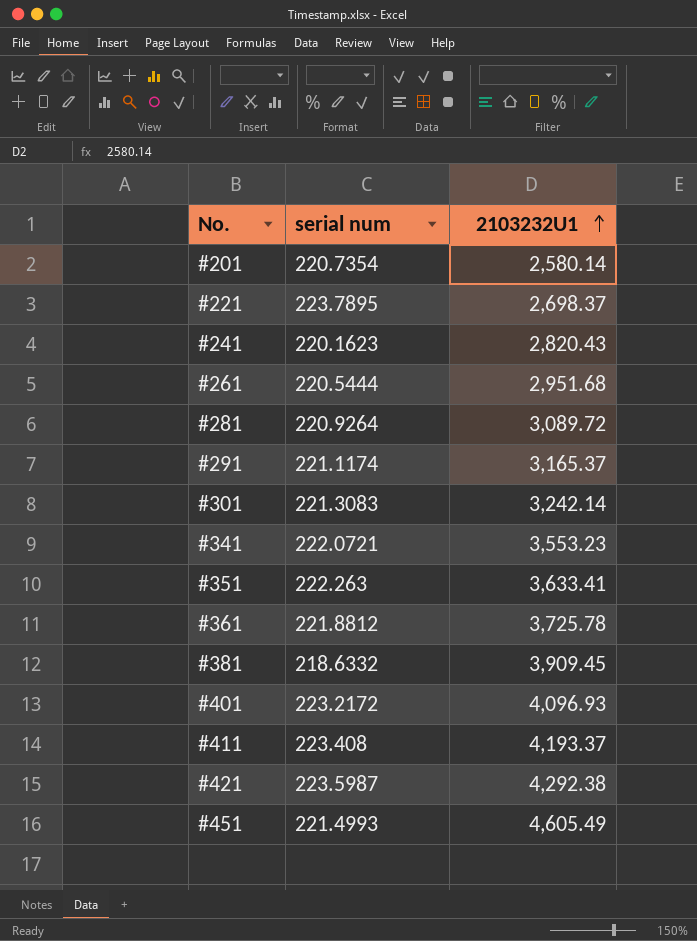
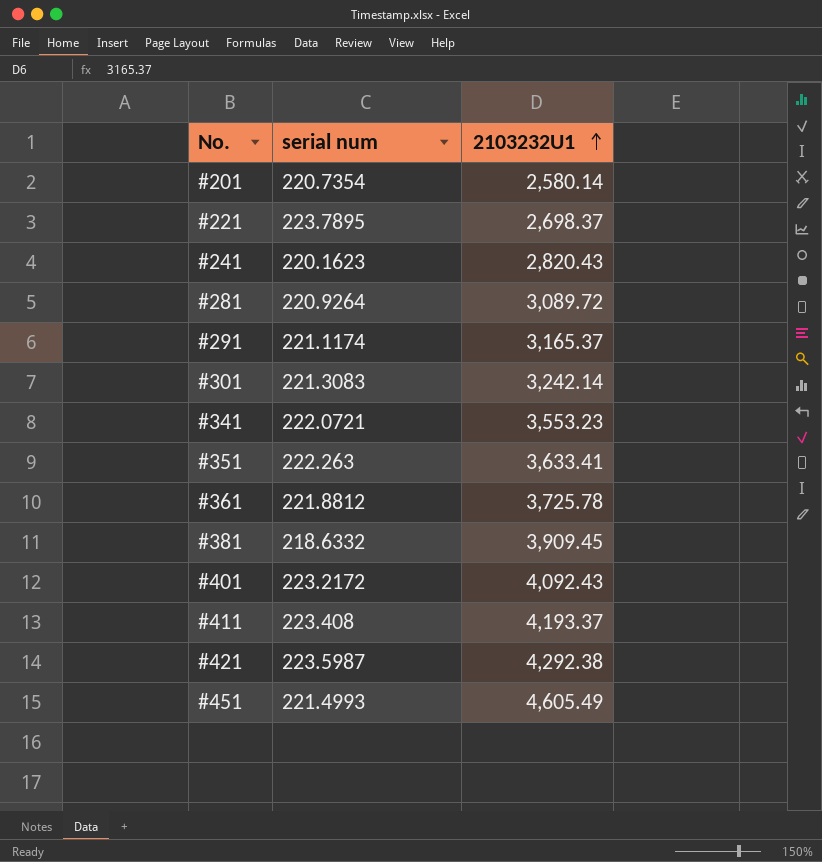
row #261: 220.5444 | 2,951.68 -> none
#401 | 2103232U1: 4,096.93 -> 4,092.43

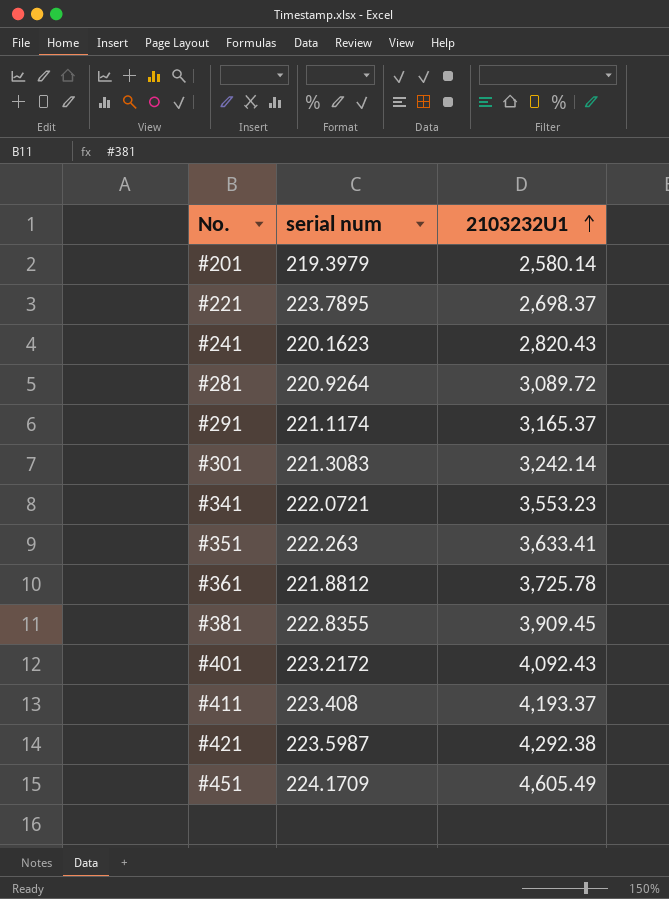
#201 | serial num: 220.7354 -> 219.3979
#381 | serial num: 218.6332 -> 222.8355
#451 | serial num: 221.4993 -> 224.1709

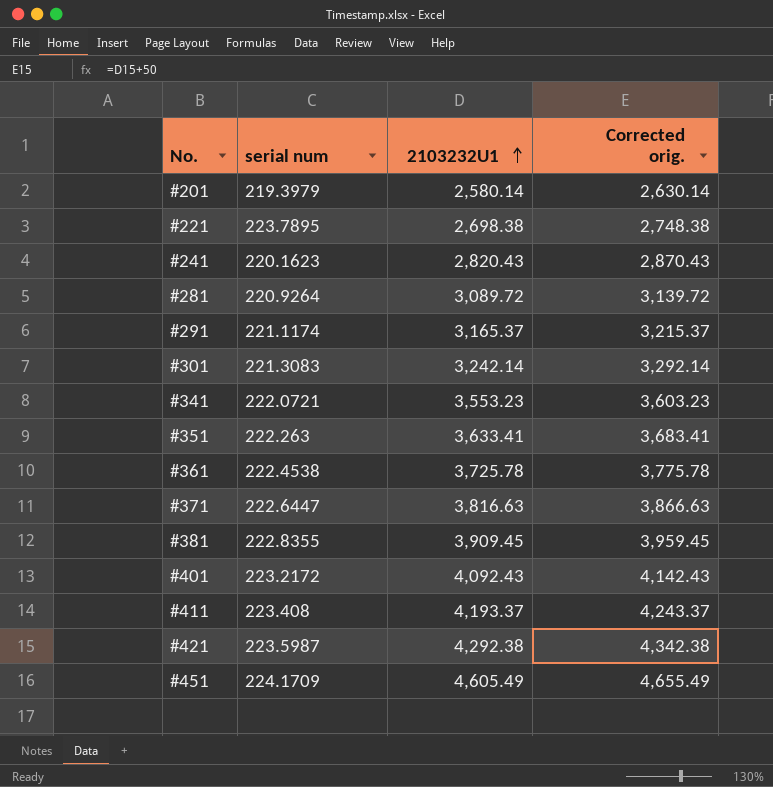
column Corrected orig. | formula: none -> [2103232U1] + 50
#221 | 2103232U1: 2,698.37 -> 2,698.38
#361 | serial num: 221.8812 -> 222.4538
row #371: none -> 222.6447 | 3,816.63 | 3,866.63

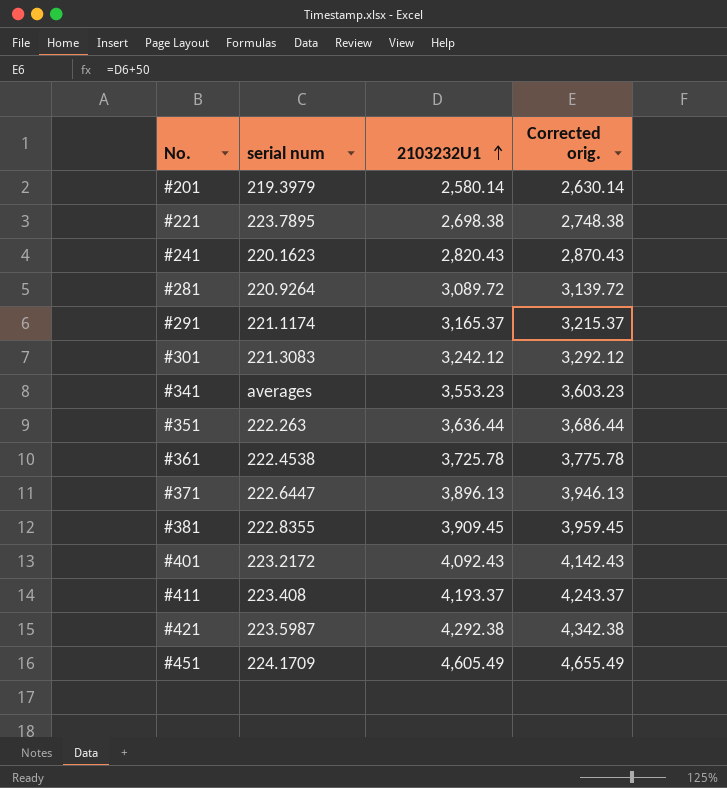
#301 | 2103232U1: 3,242.14 -> 3,242.12
#301 | Corrected orig.: 3,292.14 -> 3,292.12
#341 | serial num: 222.0721 -> averages
#351 | 2103232U1: 3,633.41 -> 3,636.44
#351 | Corrected orig.: 3,683.41 -> 3,686.44
#371 | 2103232U1: 3,816.63 -> 3,896.13
#371 | Corrected orig.: 3,866.63 -> 3,946.13

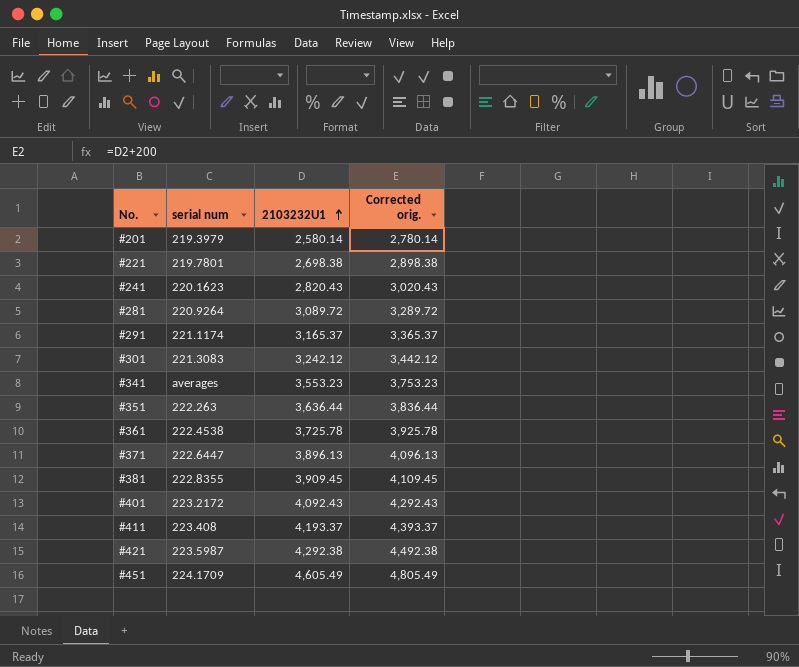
column Corrected orig. | formula: [2103232U1] + 50 -> [2103232U1] + 200
#221 | serial num: 223.7895 -> 219.7801

